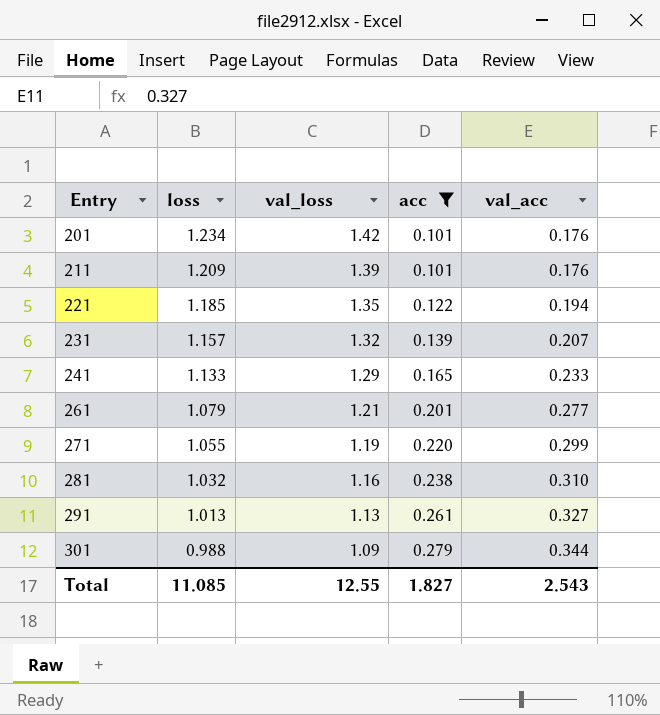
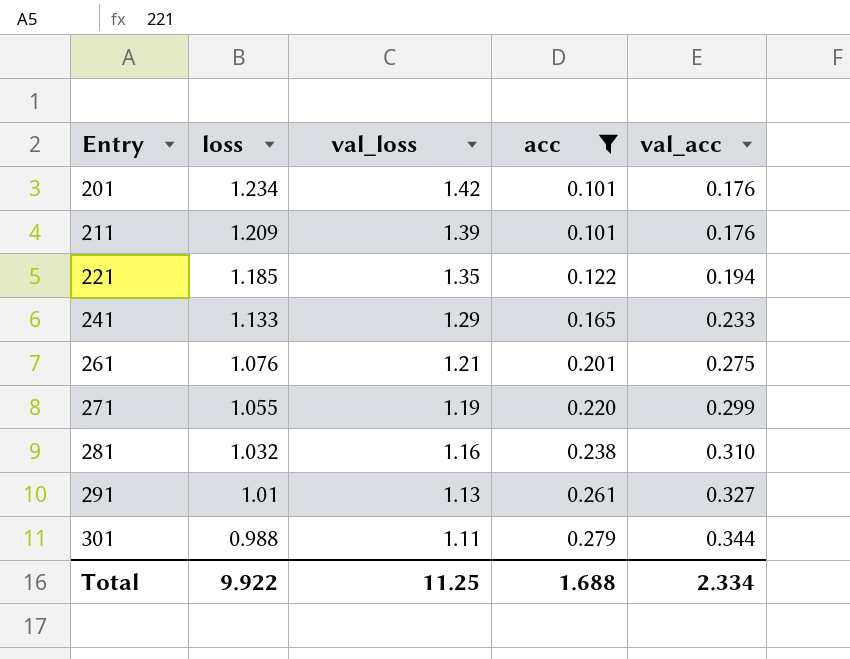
row 231: 1.157 | 1.32 | 0.139 | 0.207 -> none
261 | loss: 1.079 -> 1.076
261 | val_acc: 0.277 -> 0.275
291 | loss: 1.013 -> 1.01
301 | val_loss: 1.09 -> 1.11
Total | loss: 11.085 -> 9.922
Total | val_loss: 12.55 -> 11.25
Total | acc: 1.827 -> 1.688
Total | val_acc: 2.543 -> 2.334

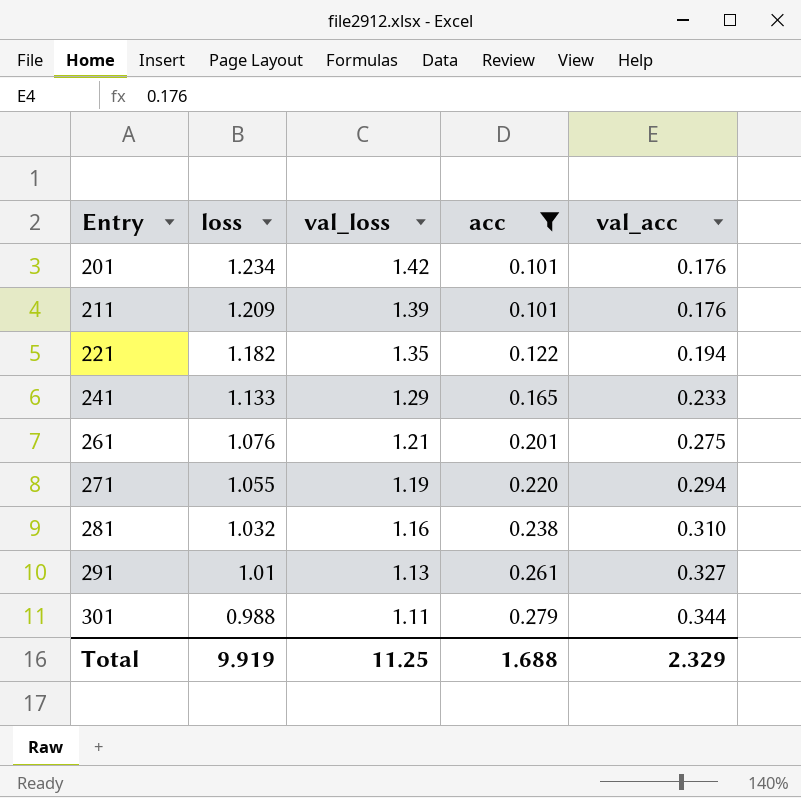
221 | loss: 1.185 -> 1.182
271 | val_acc: 0.299 -> 0.294
Total | loss: 9.922 -> 9.919
Total | val_acc: 2.334 -> 2.329

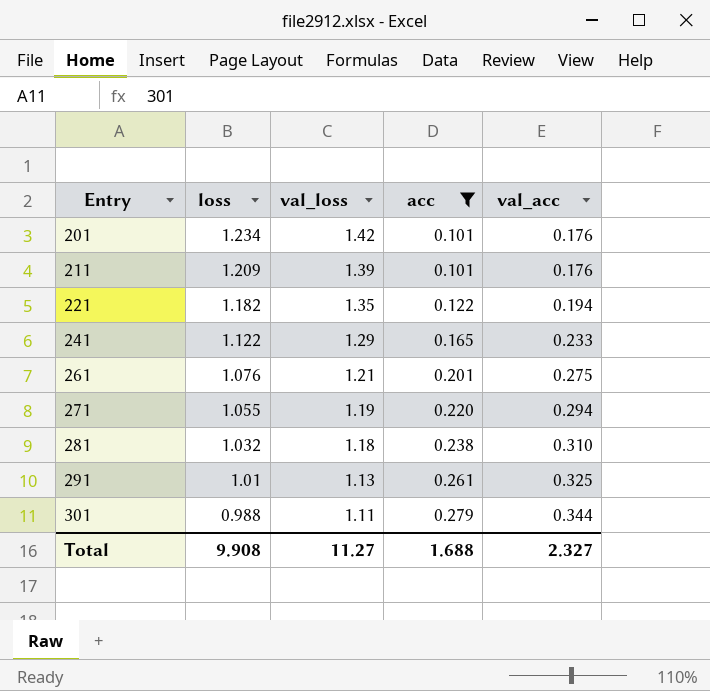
241 | loss: 1.133 -> 1.122
281 | val_loss: 1.16 -> 1.18
291 | val_acc: 0.327 -> 0.325
Total | loss: 9.919 -> 9.908
Total | val_loss: 11.25 -> 11.27
Total | val_acc: 2.329 -> 2.327

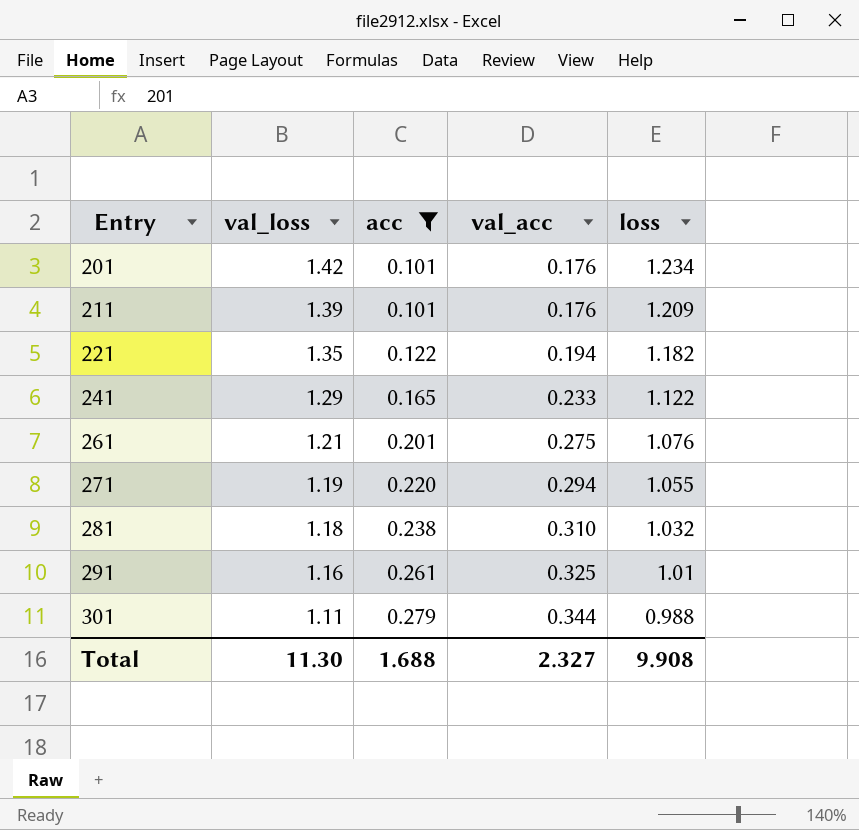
column loss | position: 2 -> 5
291 | val_loss: 1.13 -> 1.16
Total | val_loss: 11.27 -> 11.30

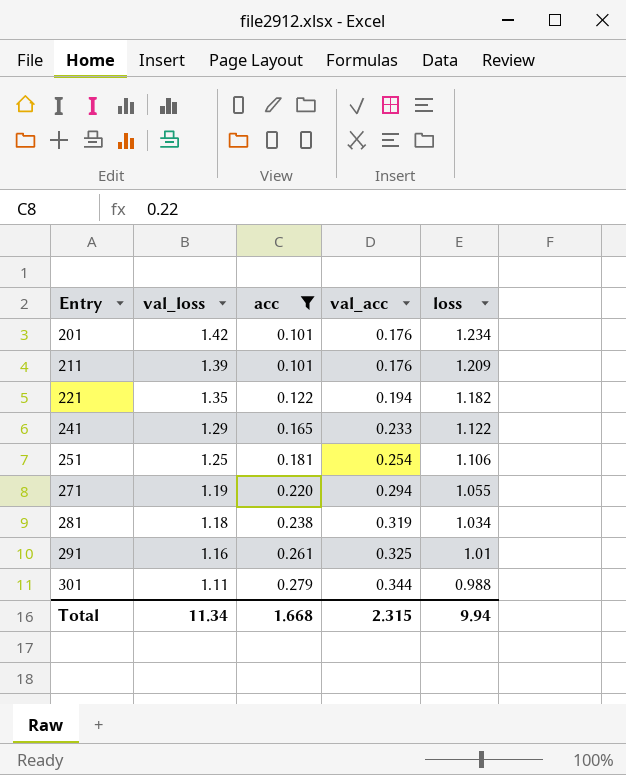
row 261: 1.21 | 0.201 | 0.275 | 1.076 -> none
row 251: none -> 1.25 | 0.181 | 0.254 | 1.106
281 | val_acc: 0.310 -> 0.319
281 | loss: 1.032 -> 1.034
Total | val_loss: 11.30 -> 11.34
Total | acc: 1.688 -> 1.668
Total | val_acc: 2.327 -> 2.315
Total | loss: 9.908 -> 9.94

